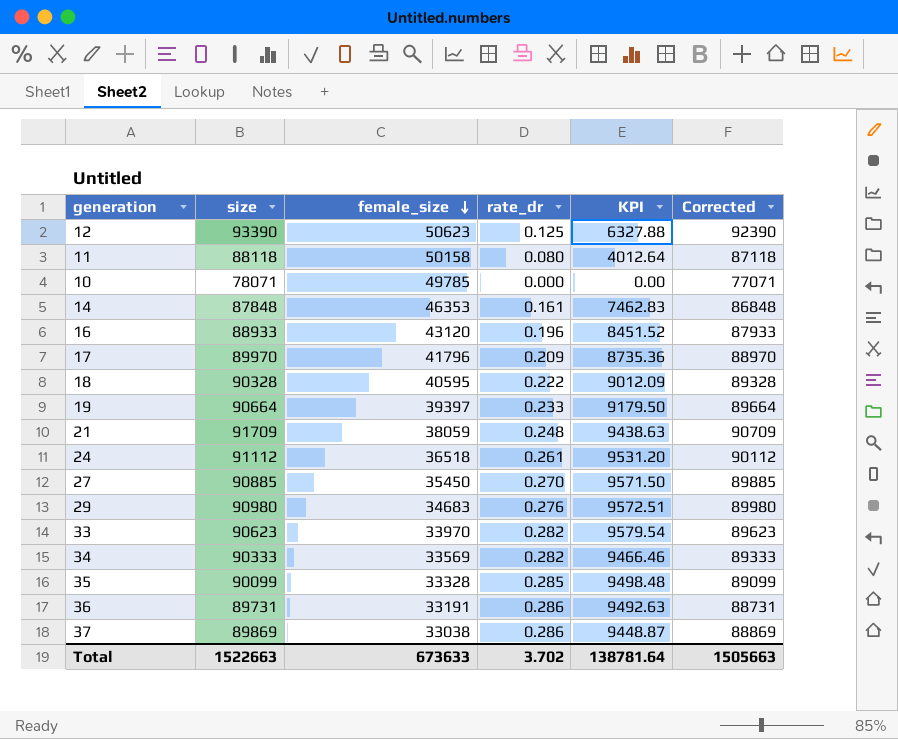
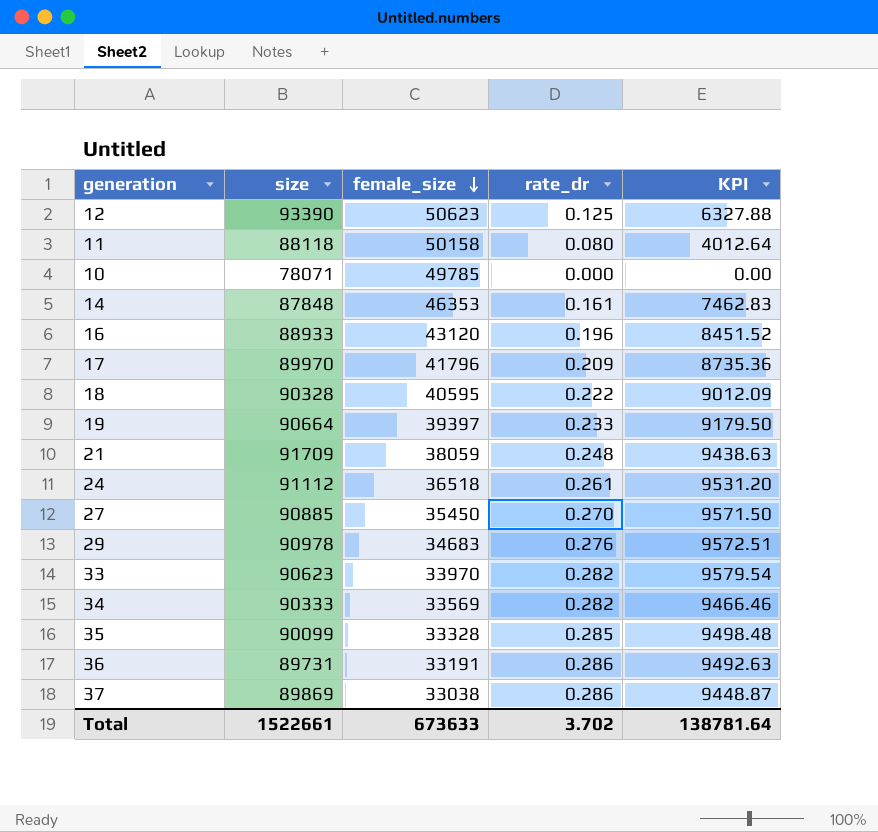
column Corrected | formula: [size] - 1000 -> none
29 | size: 90980 -> 90978
Total | size: 1522663 -> 1522661

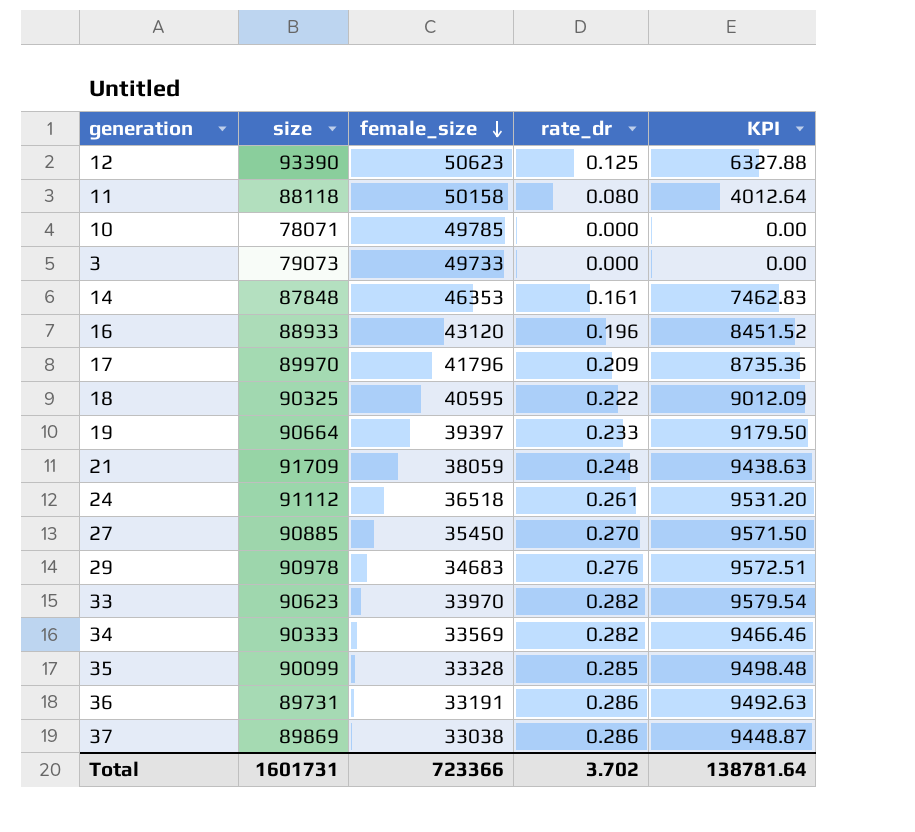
row 3: none -> 79073 | 49733 | 0.000 | 0.00
18 | size: 90328 -> 90325
Total | size: 1522661 -> 1601731
Total | female_size: 673633 -> 723366

